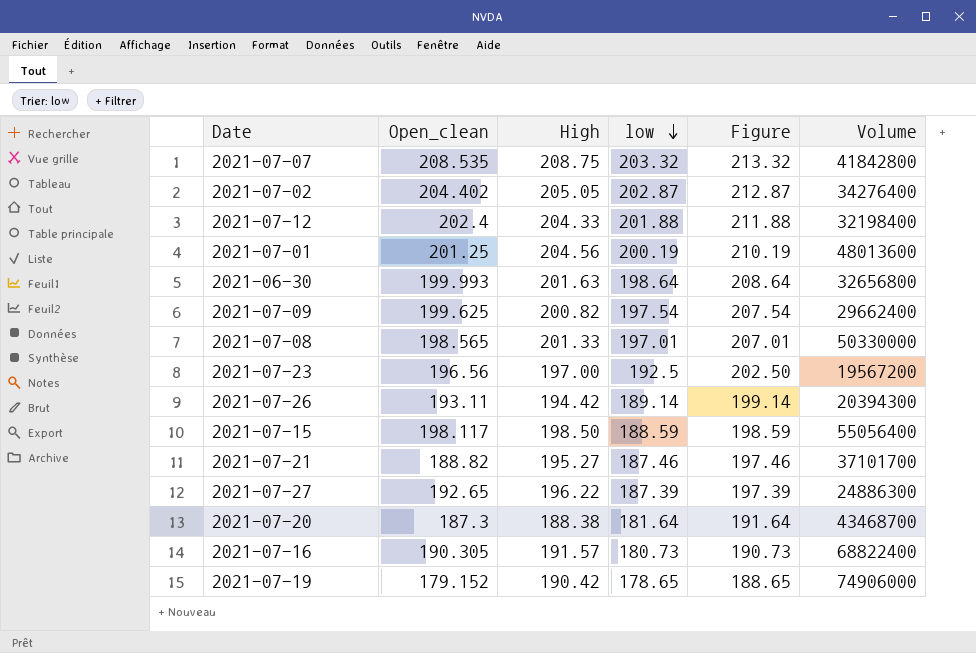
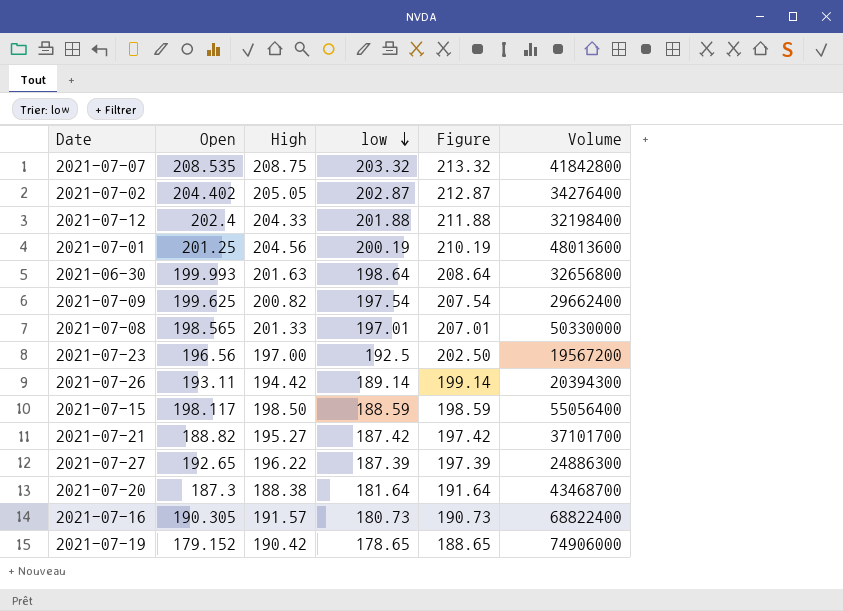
column name: Open_clean -> Open
2021-07-21 | low: 187.46 -> 187.42
2021-07-21 | Figure: 197.46 -> 197.42

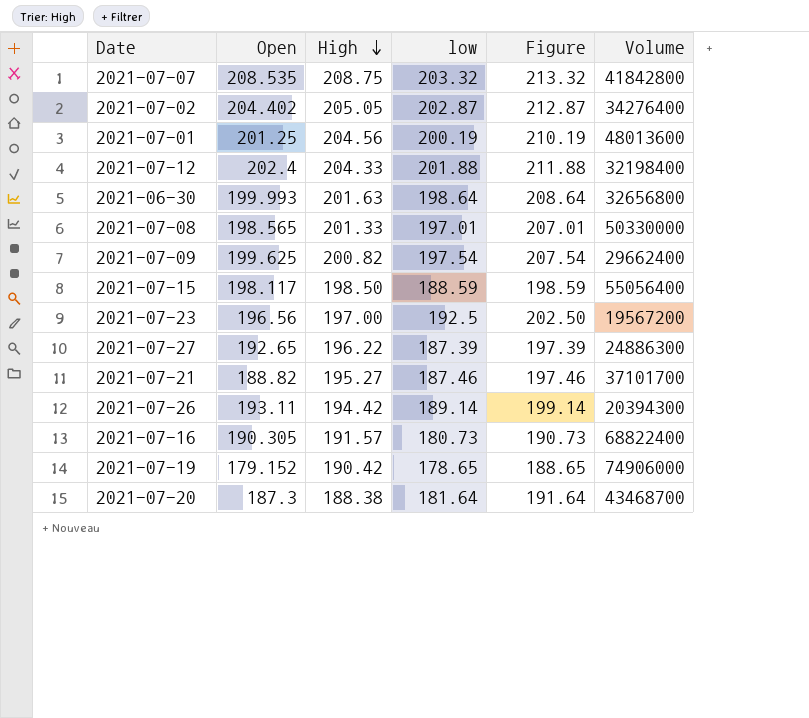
row order: low descending -> High descending
2021-07-21 | low: 187.42 -> 187.46
2021-07-21 | Figure: 197.42 -> 197.46

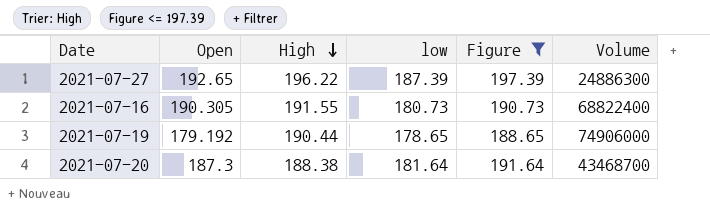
filter: none -> Figure <= 197.39
2021-07-16 | High: 191.57 -> 191.55
2021-07-19 | Open: 179.152 -> 179.192
2021-07-19 | High: 190.42 -> 190.44

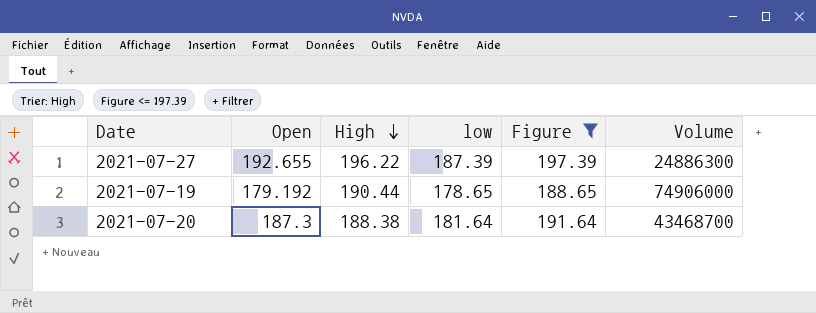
row 2021-07-16: 190.305 | 191.55 | 180.73 | 190.73 | 68822400 -> none
2021-07-27 | Open: 192.65 -> 192.655

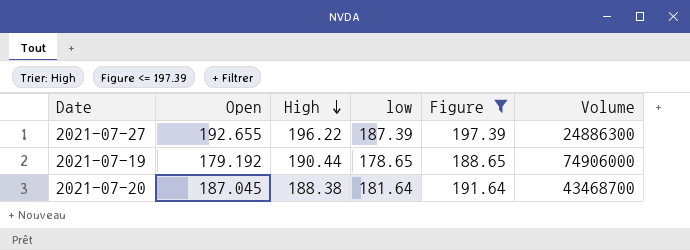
2021-07-20 | Open: 187.3 -> 187.045

